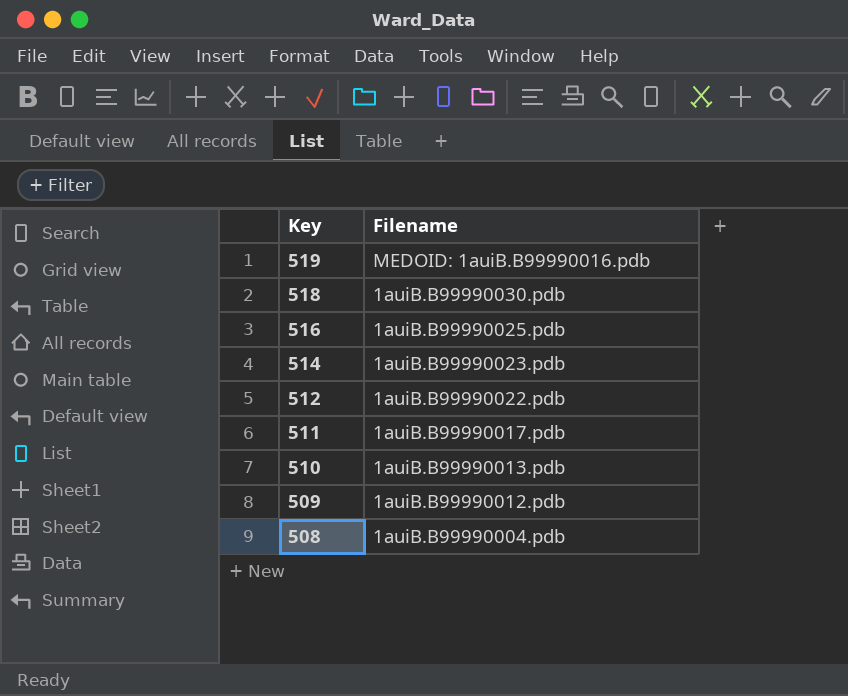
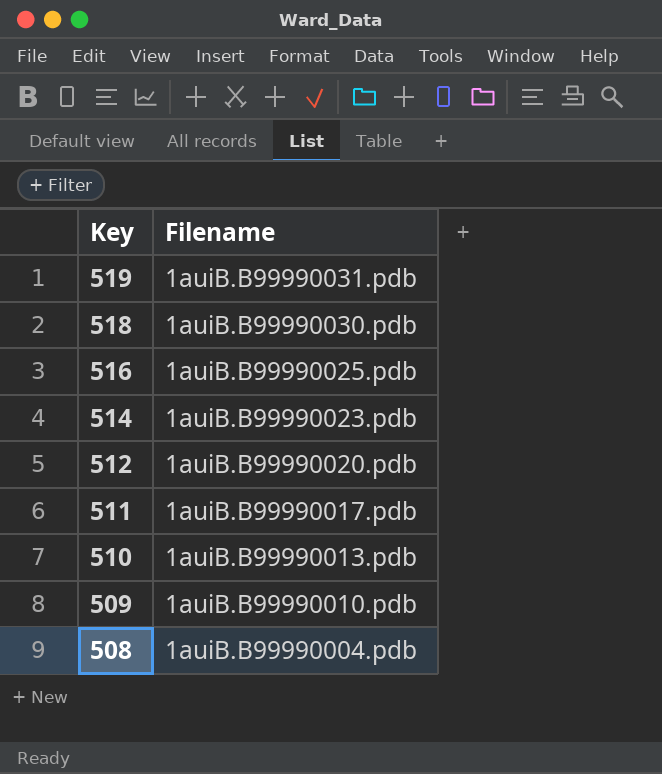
519 | Filename: MEDOID: 1auiB.B99990016.pdb -> 1auiB.B99990031.pdb
512 | Filename: 1auiB.B99990022.pdb -> 1auiB.B99990020.pdb
509 | Filename: 1auiB.B99990012.pdb -> 1auiB.B99990010.pdb

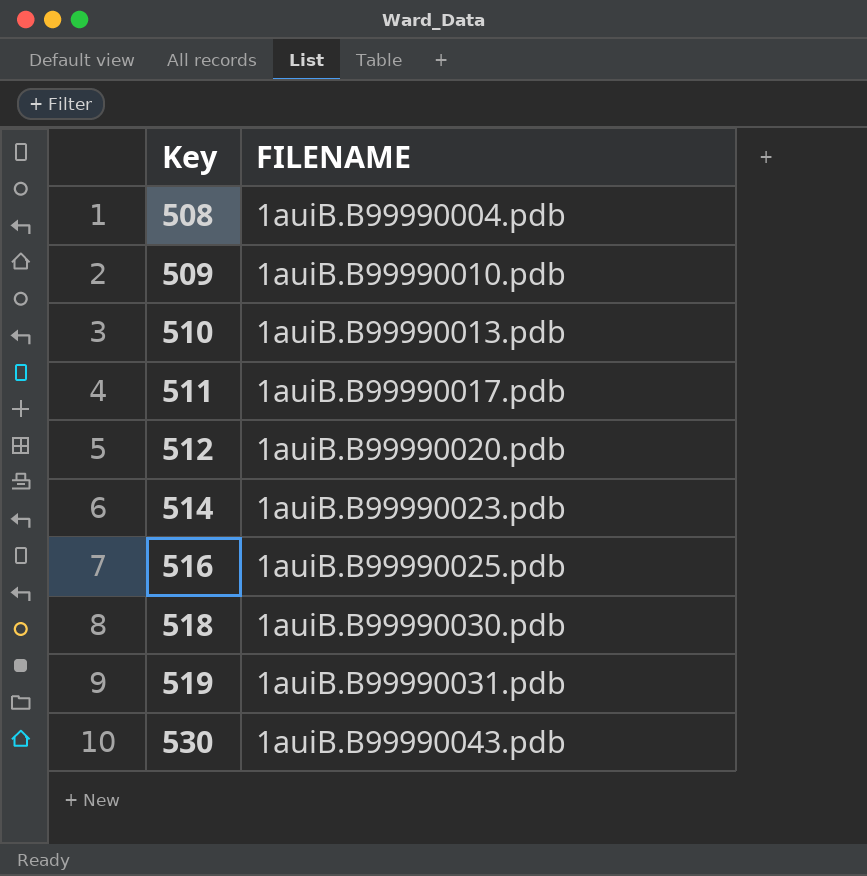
row order: Key descending -> Key ascending
column name: Filename -> FILENAME
row 530: none -> 1auiB.B99990043.pdb

